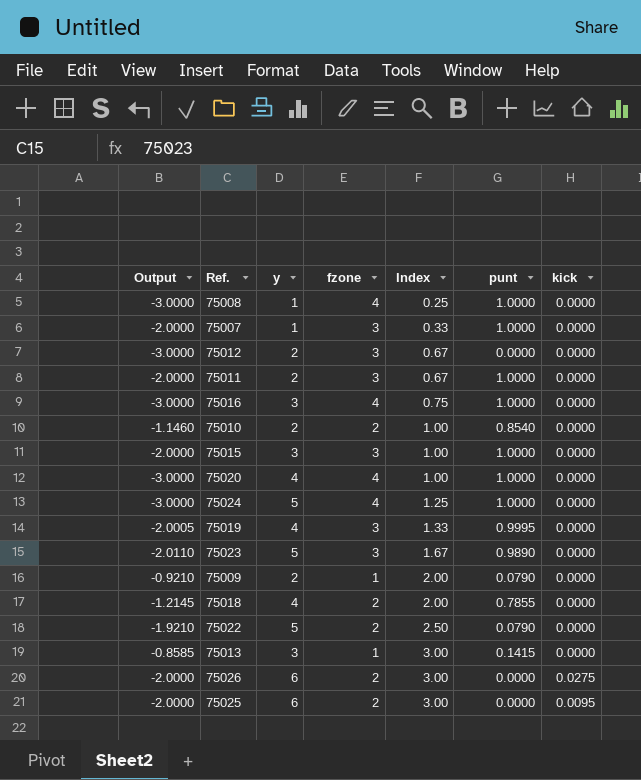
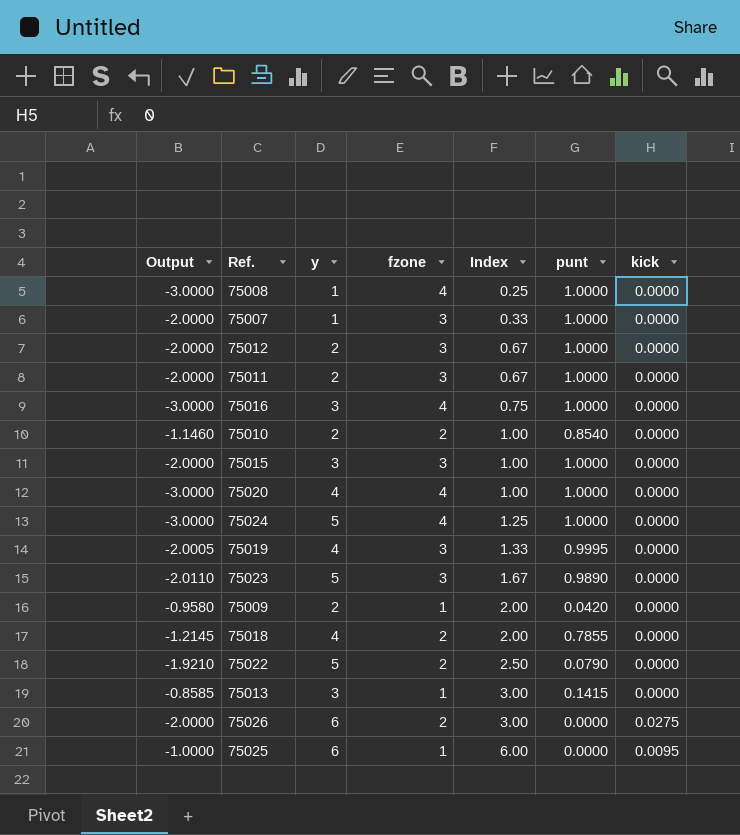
75012 | Output: -3.0000 -> -2.0000
75012 | punt: 0.0000 -> 1.0000
75009 | Output: -0.9210 -> -0.9580
75009 | punt: 0.0790 -> 0.0420
75025 | Output: -2.0000 -> -1.0000
75025 | fzone: 2 -> 1
75025 | Index: 3.00 -> 6.00

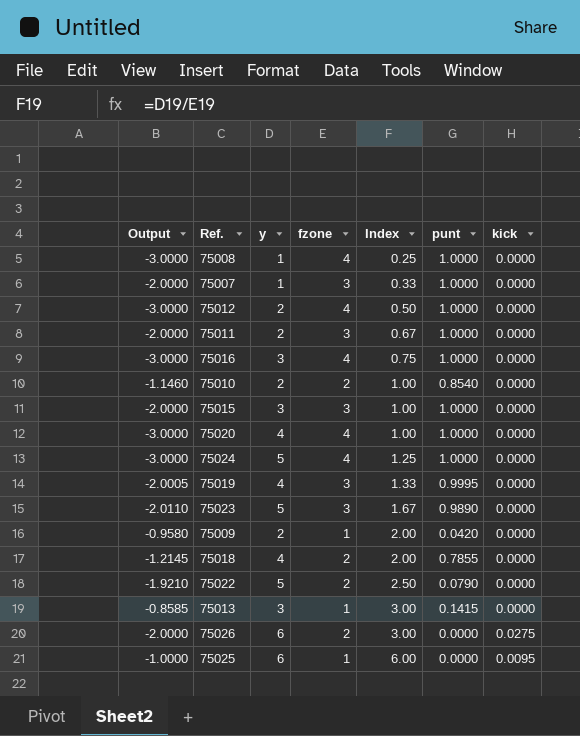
75012 | Output: -2.0000 -> -3.0000
75012 | fzone: 3 -> 4
75012 | Index: 0.67 -> 0.50

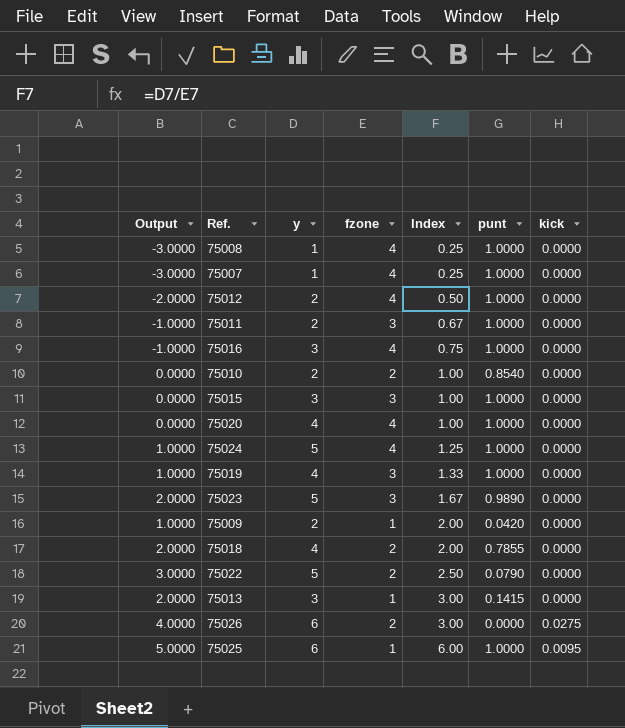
column Output | formula: [punt] - [fzone] -> [y] - [fzone]
75007 | fzone: 3 -> 4
75007 | Index: 0.33 -> 0.25
75019 | punt: 0.9995 -> 1.0000
75025 | punt: 0.0000 -> 1.0000

